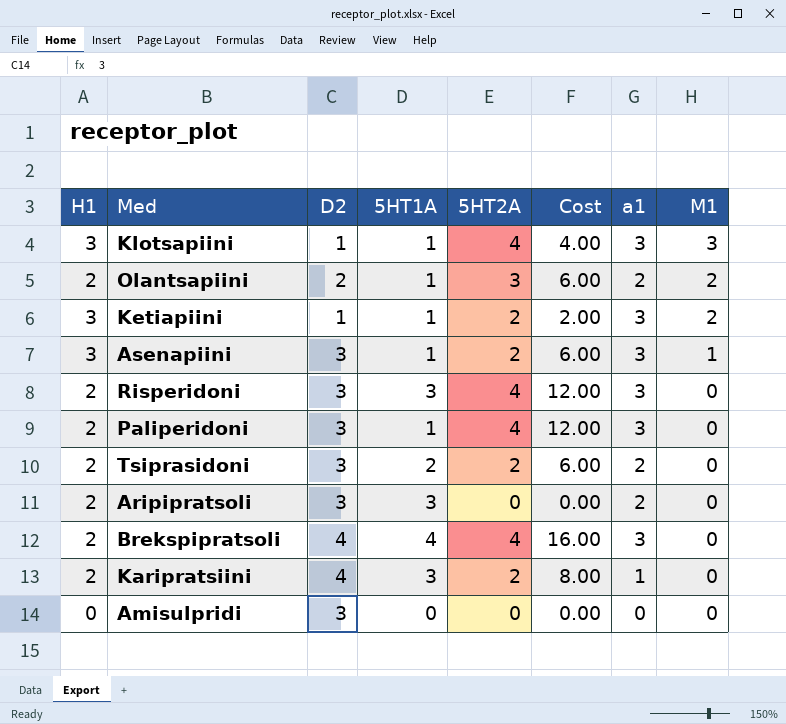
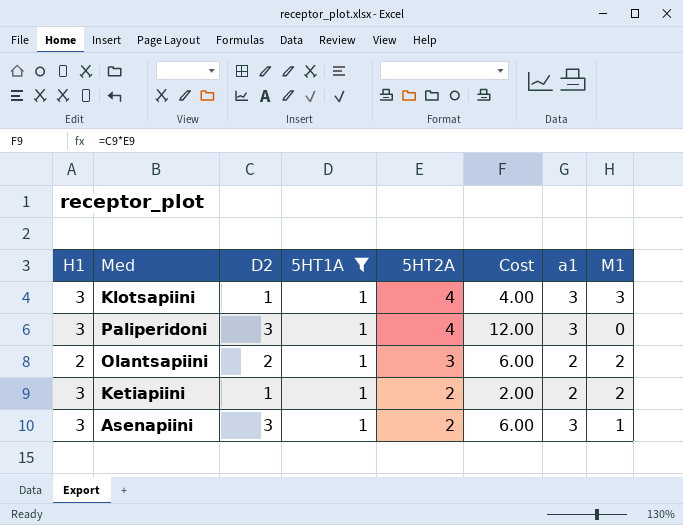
filter: none -> 5HT1A = 1
row order: M1 descending -> 5HT2A descending
Paliperidoni | H1: 2 -> 3
Ketiapiini | a1: 3 -> 2

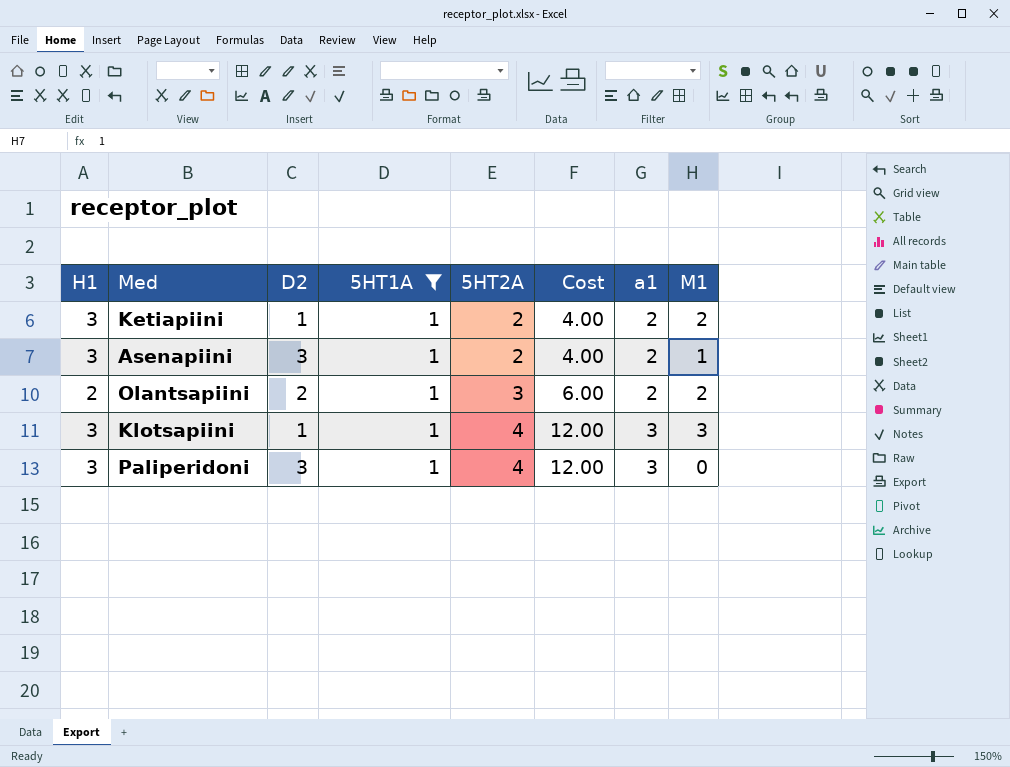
row order: 5HT2A descending -> 5HT2A ascending
column Cost | formula: [D2] * [5HT2A] -> [5HT2A] * [a1]
Asenapiini | a1: 3 -> 2

